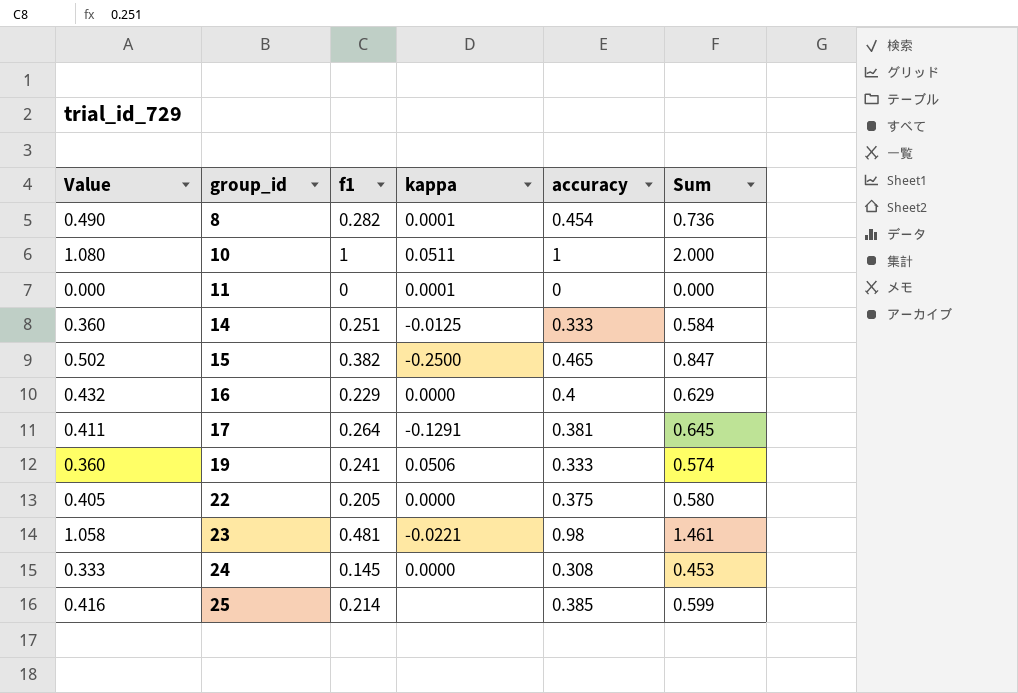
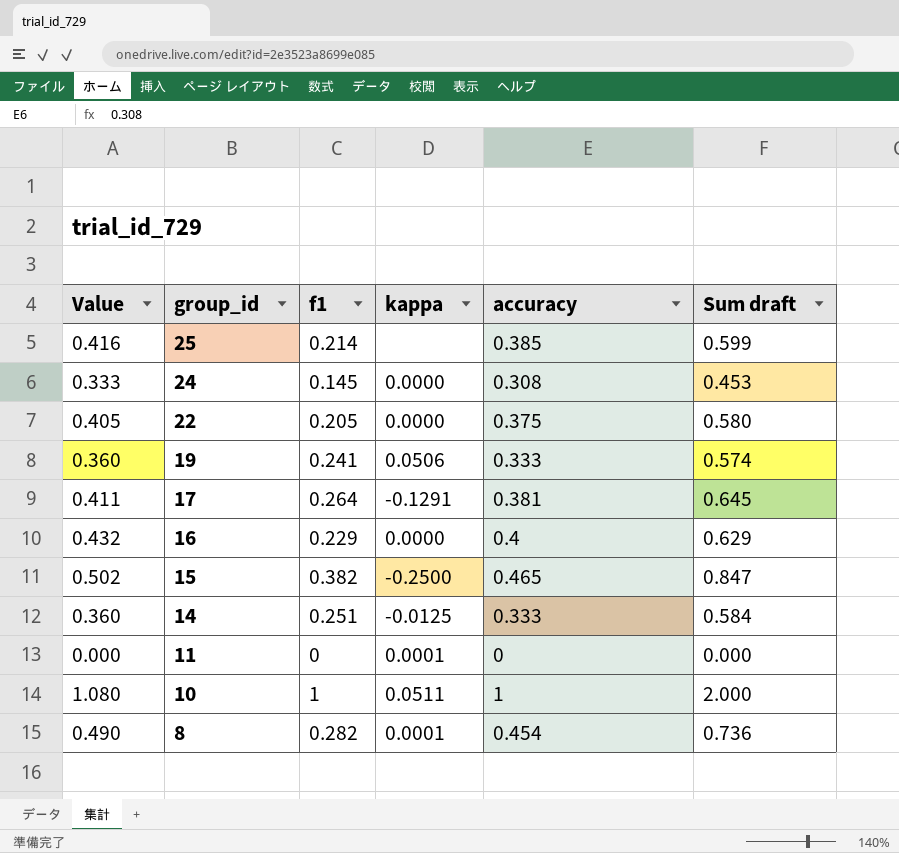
row order: group_id ascending -> group_id descending
column name: Sum -> Sum draft
row 23: 1.058 | 0.481 | -0.0221 | 0.98 | 1.461 -> none

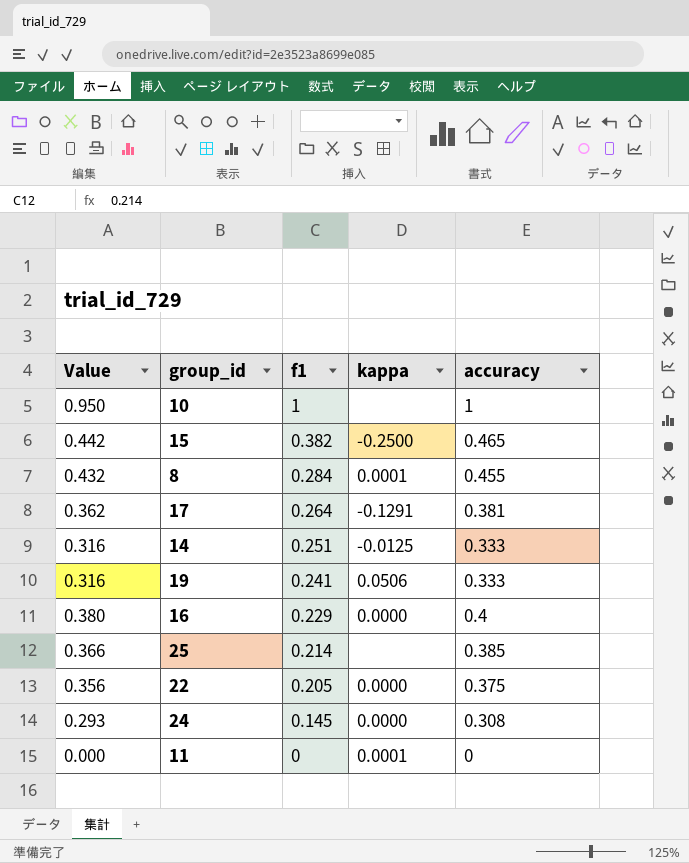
row order: group_id descending -> f1 descending
column Sum draft | formula: [f1] + [accuracy] -> none
column Value | formula: [accuracy] * 1.08 -> [accuracy] * 0.95
10 | kappa: 0.0511 -> none
8 | f1: 0.282 -> 0.284
8 | accuracy: 0.454 -> 0.455

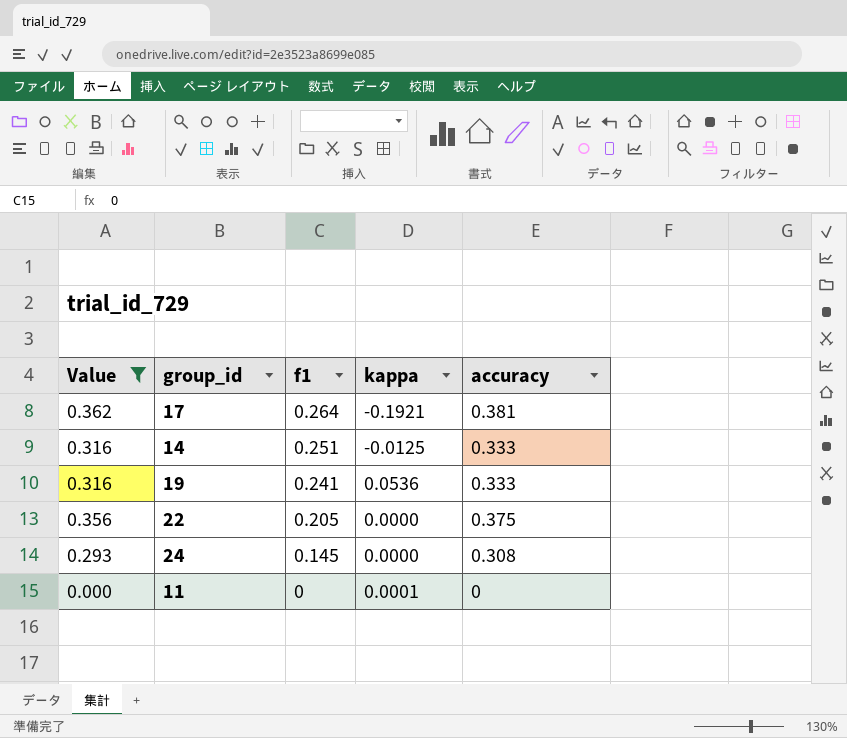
filter: none -> Value <= 0.362
17 | kappa: -0.1291 -> -0.1921
19 | kappa: 0.0506 -> 0.0536

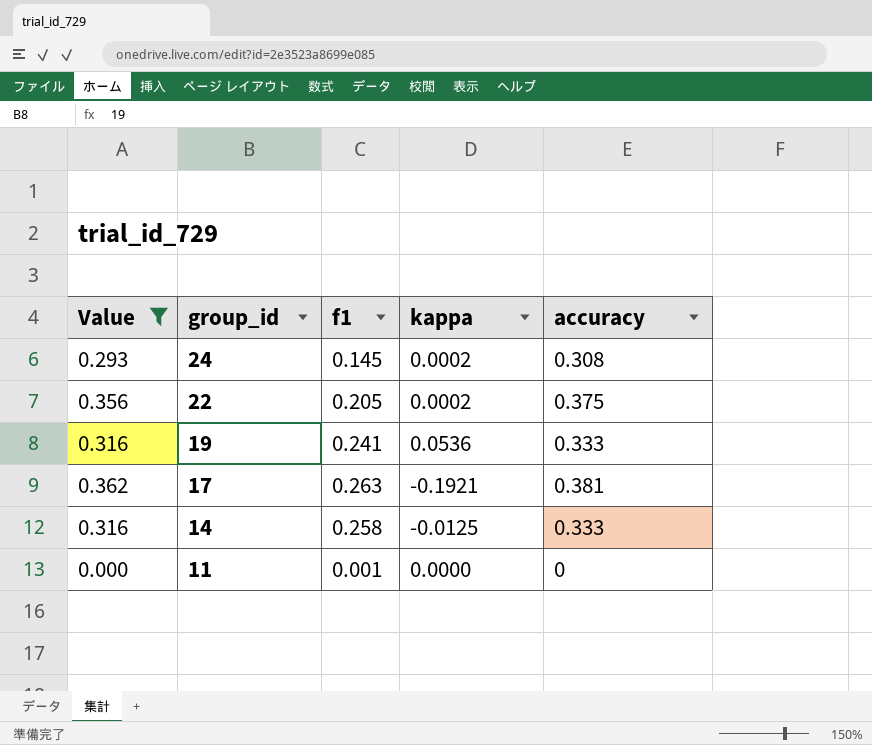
row order: f1 descending -> group_id descending
24 | kappa: 0.0000 -> 0.0002
22 | kappa: 0.0000 -> 0.0002
17 | f1: 0.264 -> 0.263
14 | f1: 0.251 -> 0.258
11 | f1: 0 -> 0.001
11 | kappa: 0.0001 -> 0.0000

